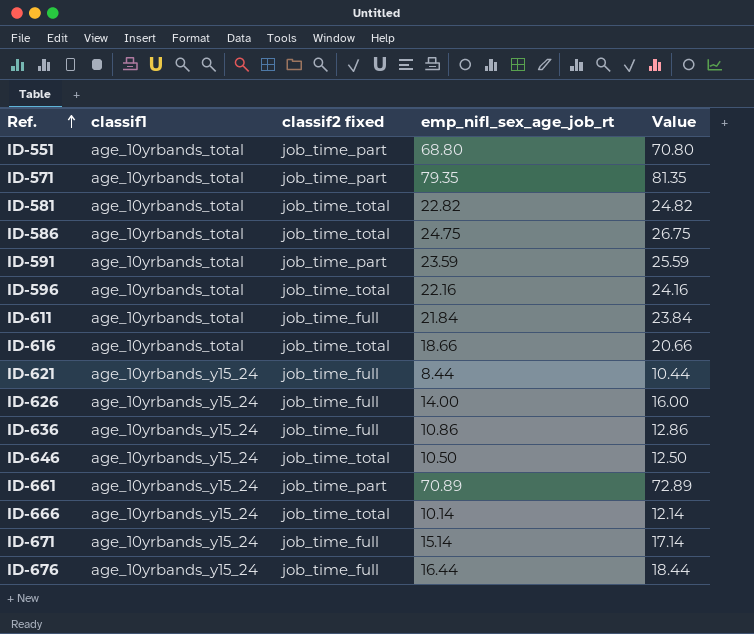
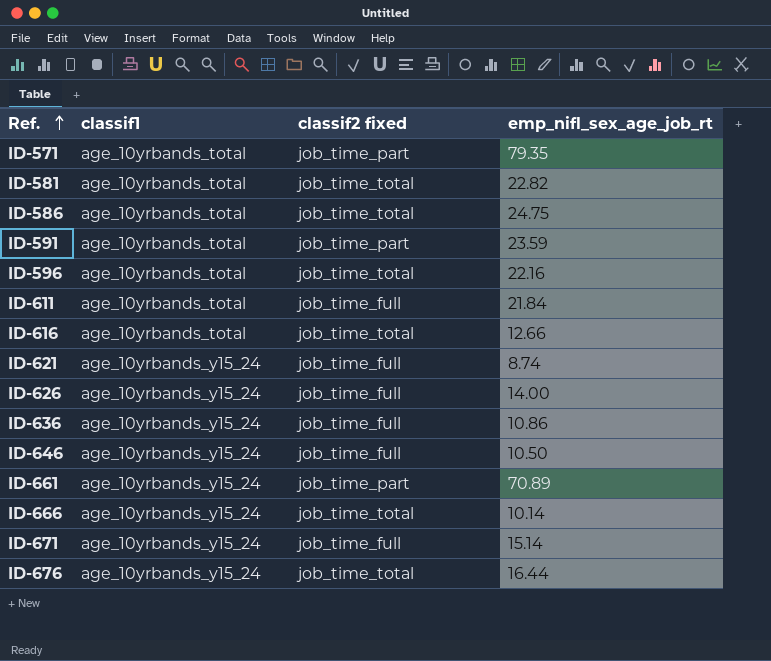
column Value | formula: [emp_nifl_sex_age_job_rt] + 2 -> none
row ID-551: age_10yrbands_total | job_time_part | 68.80 | 70.80 -> none
ID-616 | emp_nifl_sex_age_job_rt: 18.66 -> 12.66
ID-621 | emp_nifl_sex_age_job_rt: 8.44 -> 8.74
ID-646 | classif2 fixed: job_time_total -> job_time_full
ID-676 | classif2 fixed: job_time_full -> job_time_total

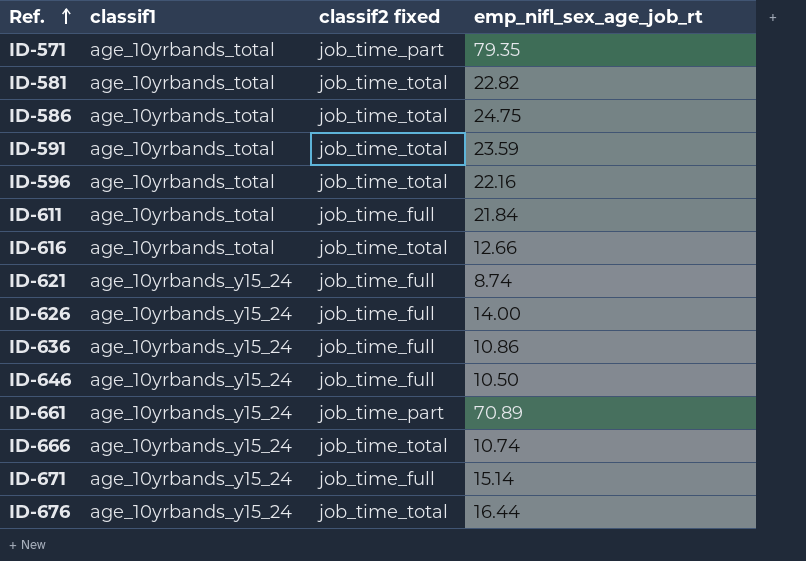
ID-591 | classif2 fixed: job_time_part -> job_time_total
ID-666 | emp_nifl_sex_age_job_rt: 10.14 -> 10.74

